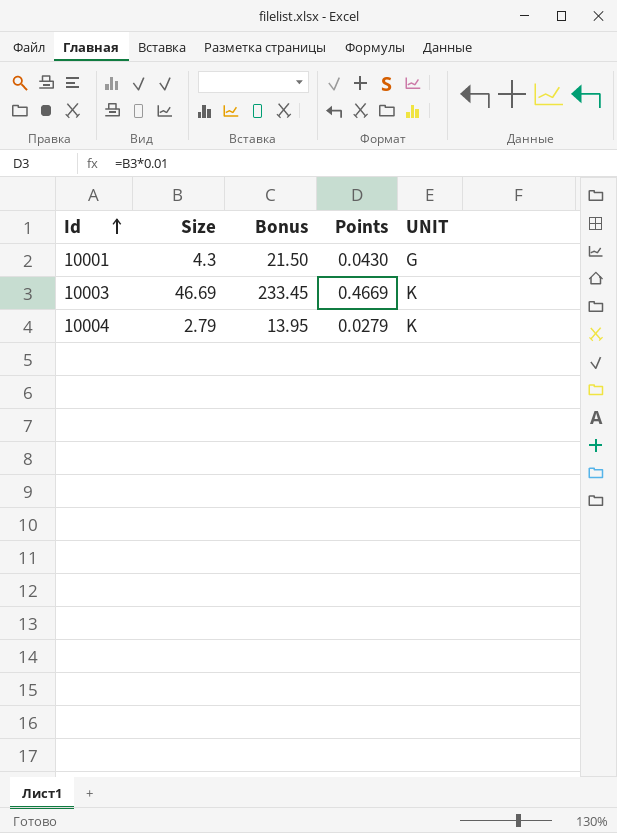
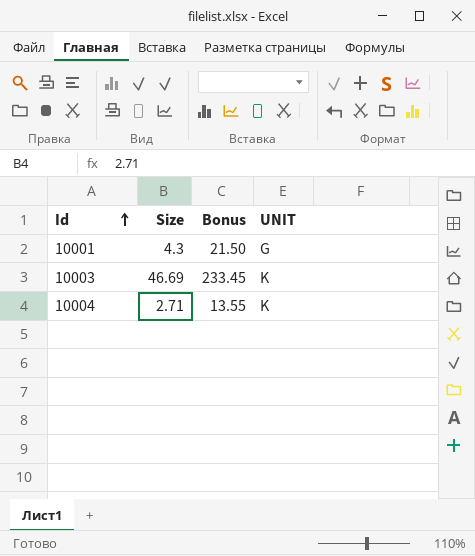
column Points | formula: [Size] * 0.01 -> none
10004 | Size: 2.79 -> 2.71
10004 | Bonus: 13.95 -> 13.55

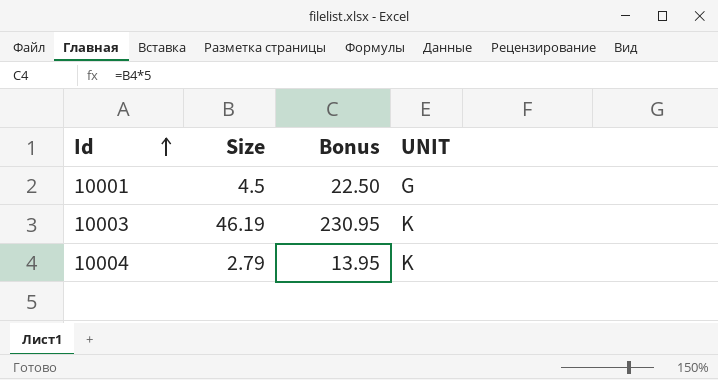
10001 | Size: 4.3 -> 4.5
10001 | Bonus: 21.50 -> 22.50
10003 | Size: 46.69 -> 46.19
10003 | Bonus: 233.45 -> 230.95
10004 | Size: 2.71 -> 2.79
10004 | Bonus: 13.55 -> 13.95

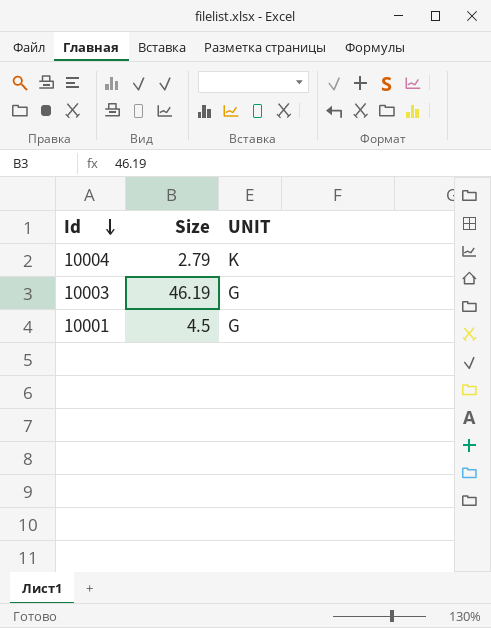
row order: Id ascending -> Id descending
column Bonus | formula: [Size] * 5 -> none
10003 | UNIT: K -> G

